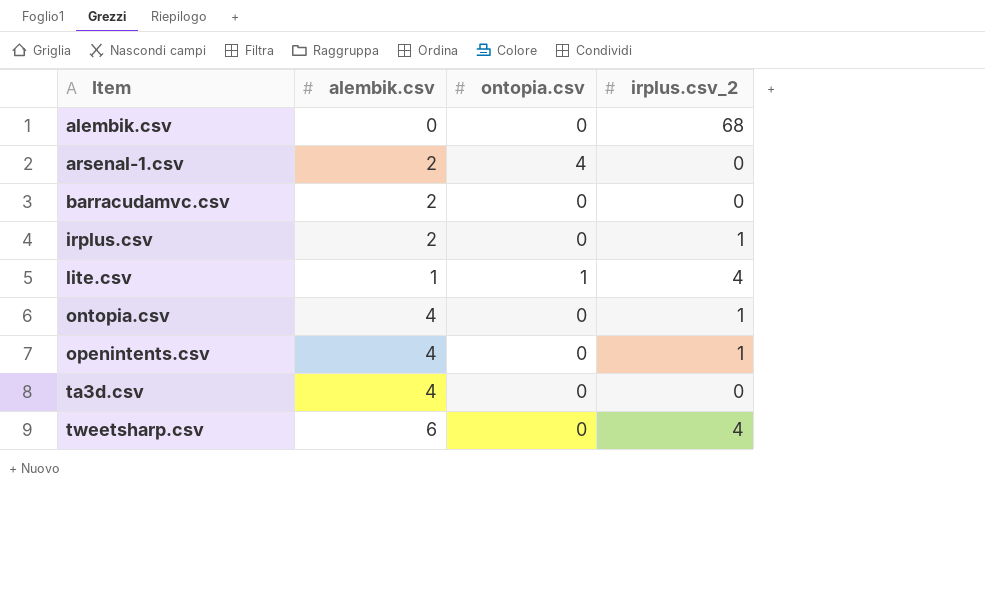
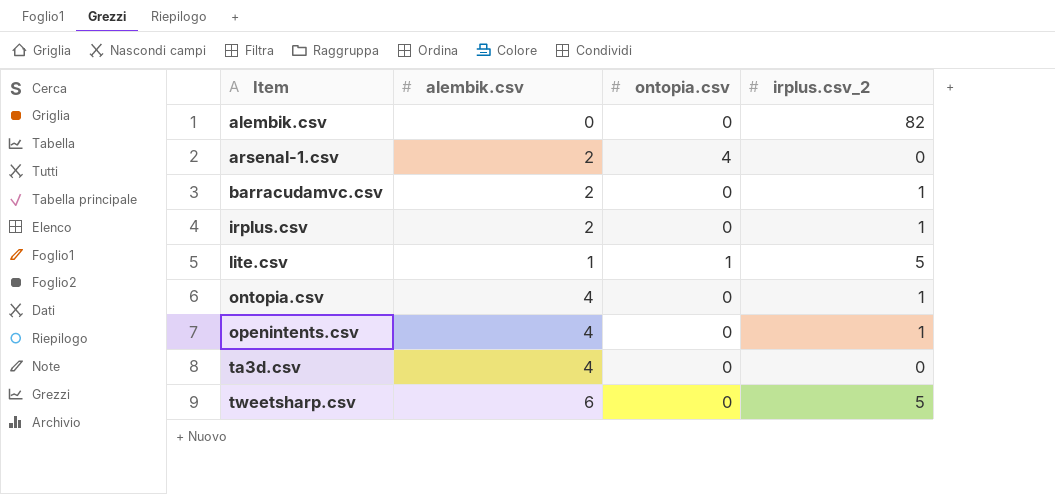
alembik.csv | irplus.csv_2: 68 -> 82
barracudamvc.csv | irplus.csv_2: 0 -> 1
lite.csv | irplus.csv_2: 4 -> 5
tweetsharp.csv | irplus.csv_2: 4 -> 5

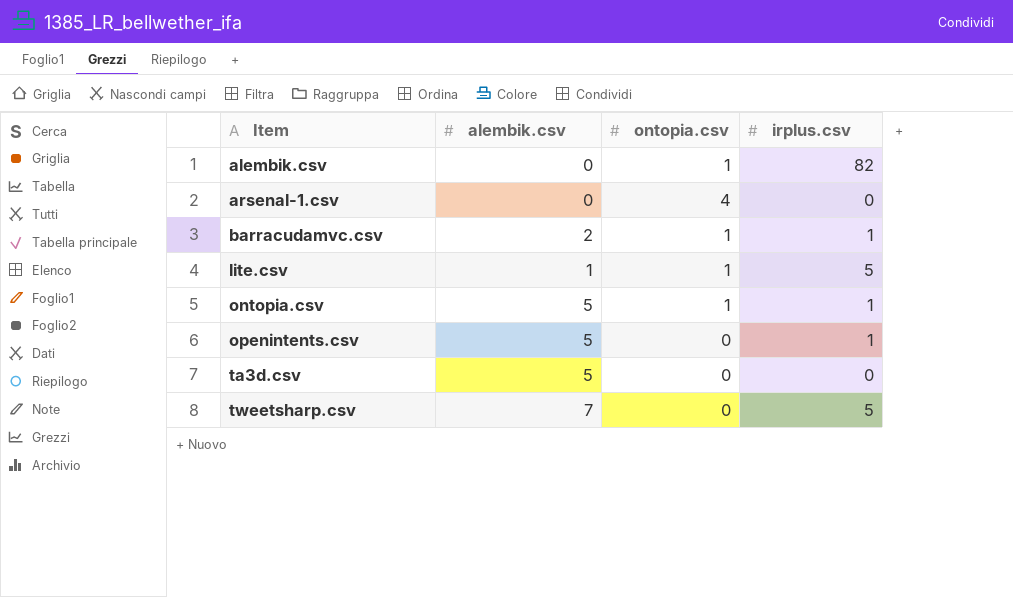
column name: irplus.csv_2 -> irplus.csv
row irplus.csv: 2 | 0 | 1 -> none
alembik.csv | ontopia.csv: 0 -> 1
arsenal-1.csv | alembik.csv: 2 -> 0
barracudamvc.csv | ontopia.csv: 0 -> 1
ontopia.csv | alembik.csv: 4 -> 5
ontopia.csv | ontopia.csv: 0 -> 1
openintents.csv | alembik.csv: 4 -> 5
ta3d.csv | alembik.csv: 4 -> 5
tweetsharp.csv | alembik.csv: 6 -> 7

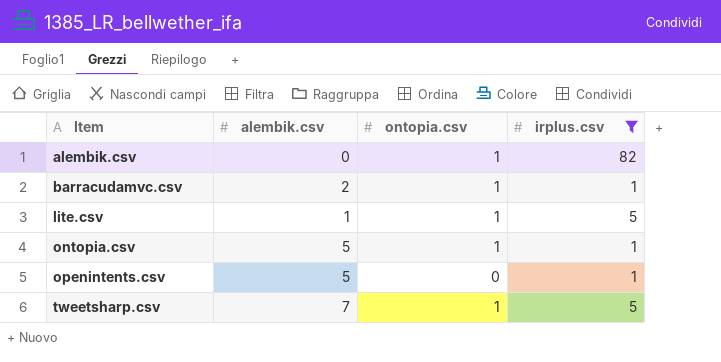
filter: none -> irplus.csv != 0
tweetsharp.csv | ontopia.csv: 0 -> 1

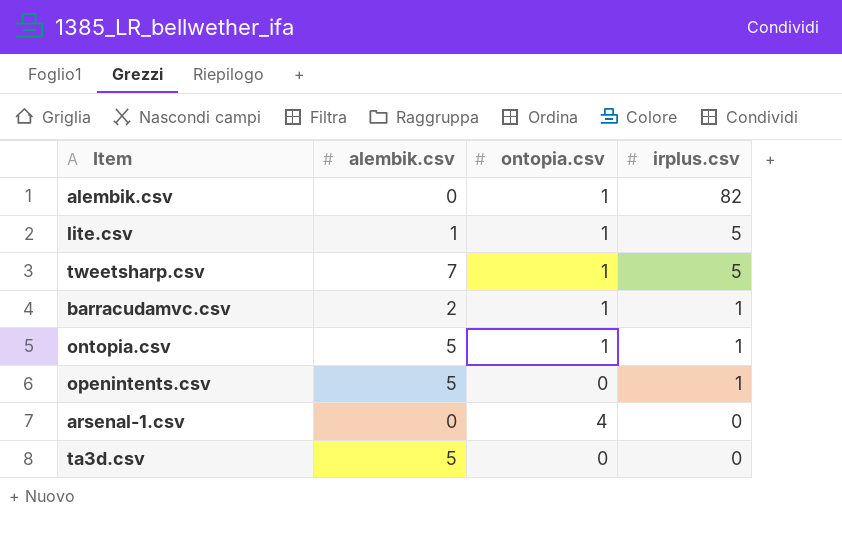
filter: irplus.csv != 0 -> none
row order: Item ascending -> irplus.csv descending

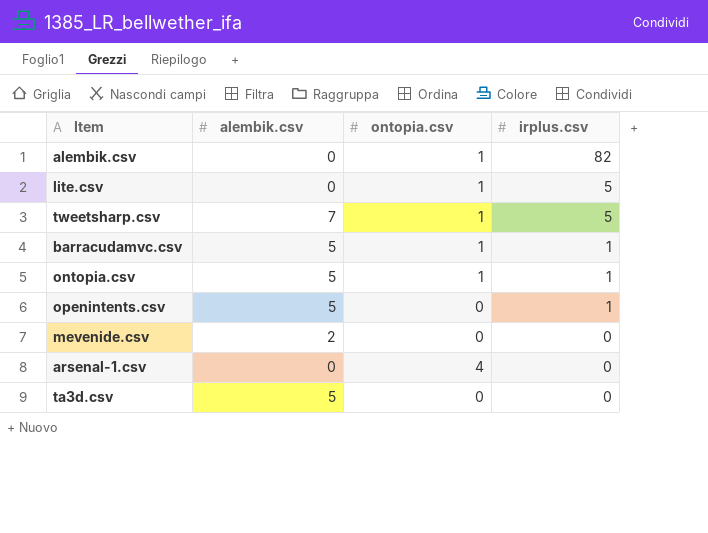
lite.csv | alembik.csv: 1 -> 0
barracudamvc.csv | alembik.csv: 2 -> 5
row mevenide.csv: none -> 2 | 0 | 0

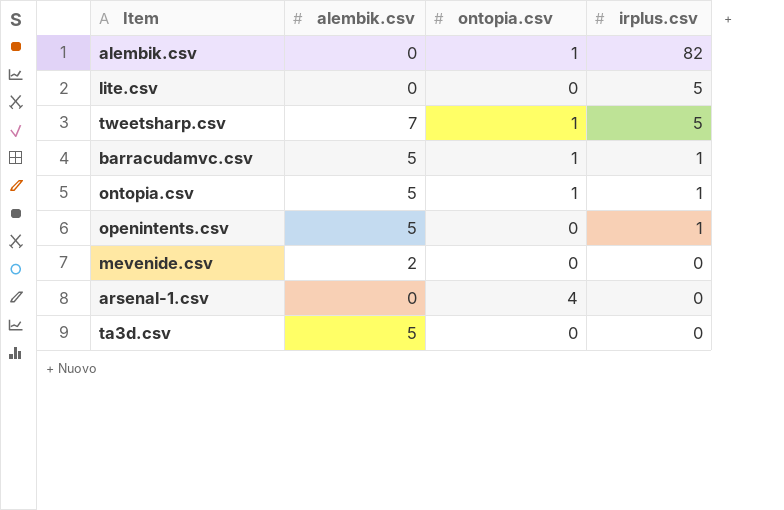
lite.csv | ontopia.csv: 1 -> 0

